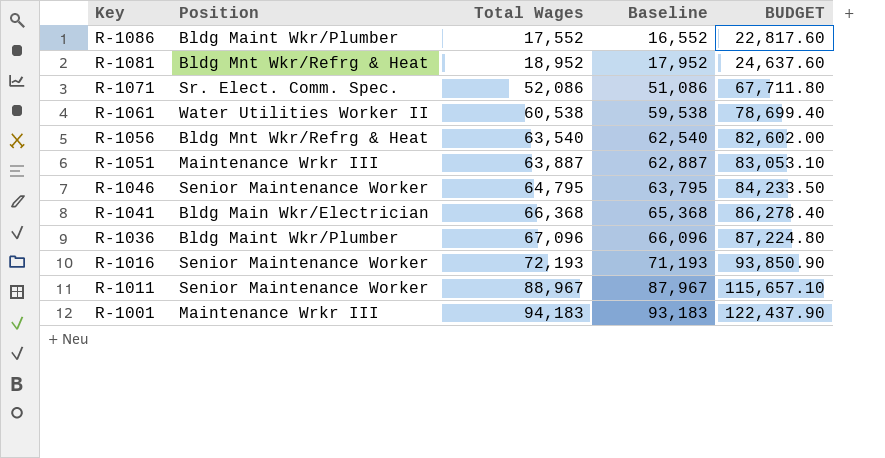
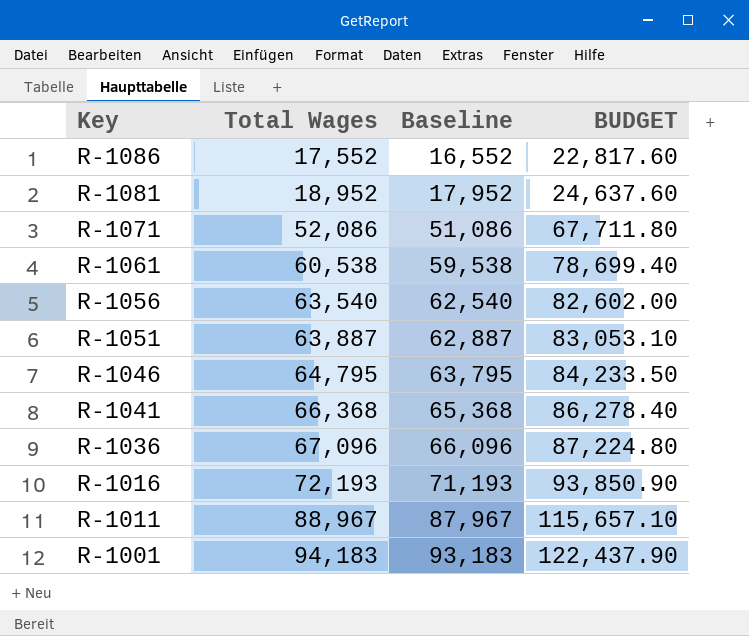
column Position | position: 2 -> none

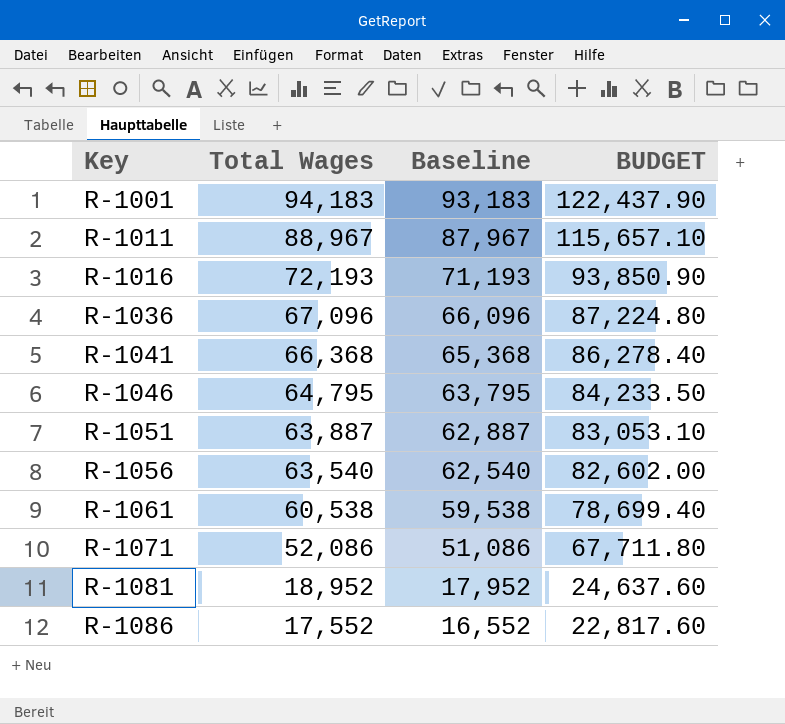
row order: Key descending -> Key ascending

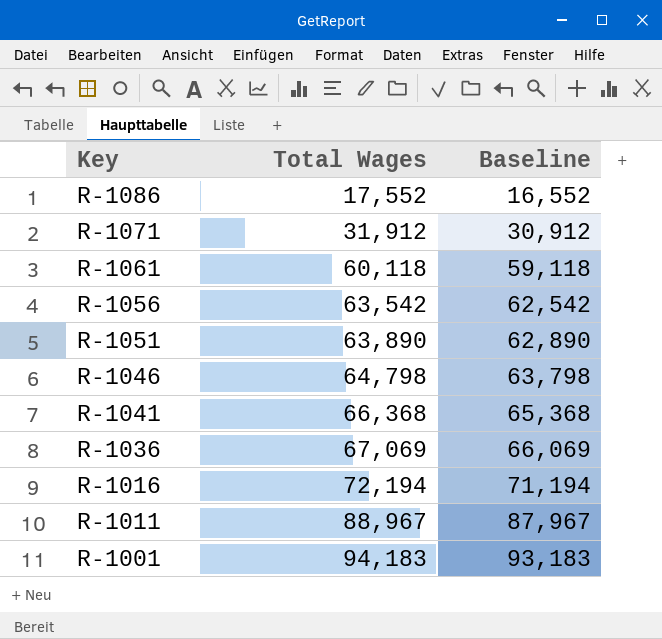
row order: Key ascending -> Key descending
column BUDGET | formula: [Total Wages] * 1.3 -> none
row R-1081: 18,952 | 17,952 | 24,637.60 -> none
R-1071 | Total Wages: 52,086 -> 31,912
R-1071 | Baseline: 51,086 -> 30,912
R-1061 | Total Wages: 60,538 -> 60,118
R-1061 | Baseline: 59,538 -> 59,118
R-1056 | Total Wages: 63,540 -> 63,542
R-1056 | Baseline: 62,540 -> 62,542
R-1051 | Total Wages: 63,887 -> 63,890
R-1051 | Baseline: 62,887 -> 62,890
R-1046 | Total Wages: 64,795 -> 64,798
R-1046 | Baseline: 63,795 -> 63,798
R-1036 | Total Wages: 67,096 -> 67,069
R-1036 | Baseline: 66,096 -> 66,069
R-1016 | Total Wages: 72,193 -> 72,194
R-1016 | Baseline: 71,193 -> 71,194

